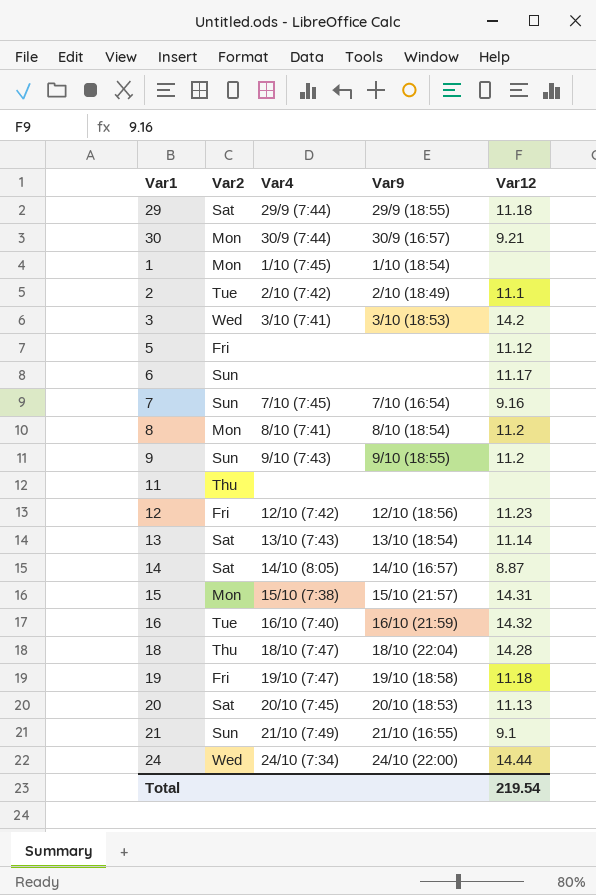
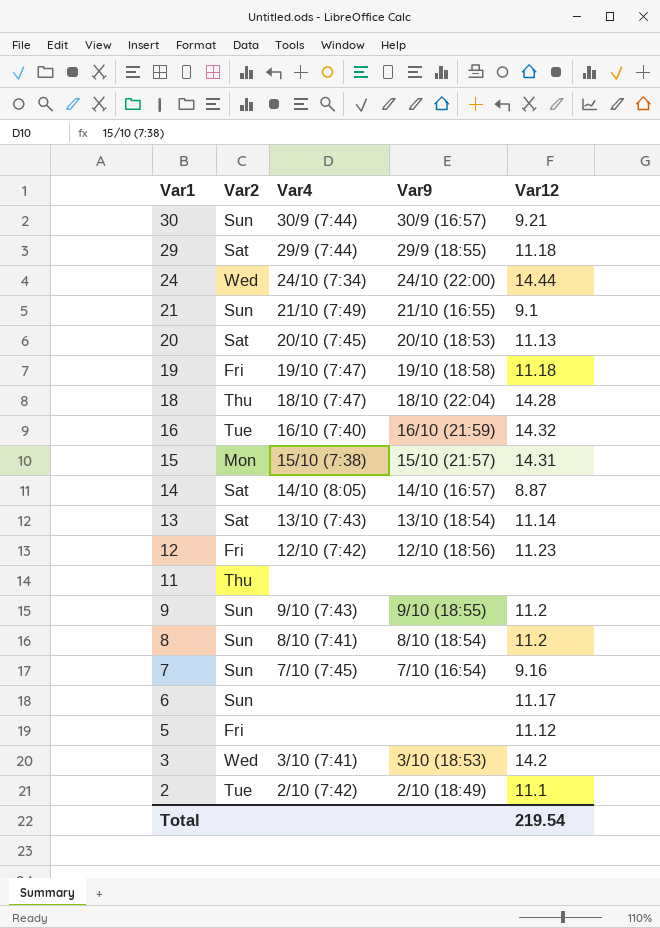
row order: none -> Var1 descending
row 1: Mon | 1/10 (7:45) | 1/10 (18:54) | none -> none
30 | Var2: Mon -> Sun
8 | Var2: Mon -> Sun

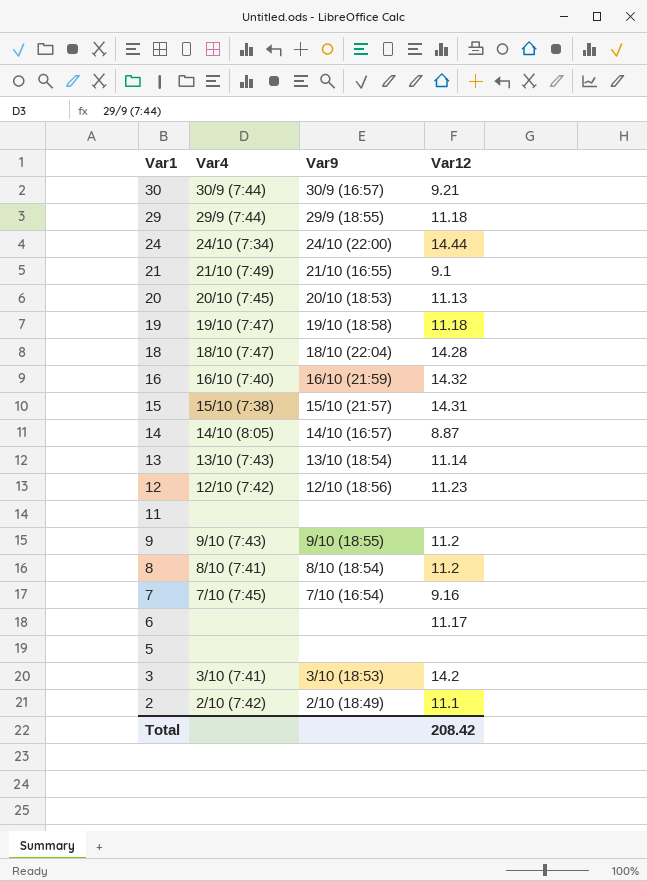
column Var2 | position: 2 -> none
5 | Var12: 11.12 -> none
Total | Var12: 219.54 -> 208.42

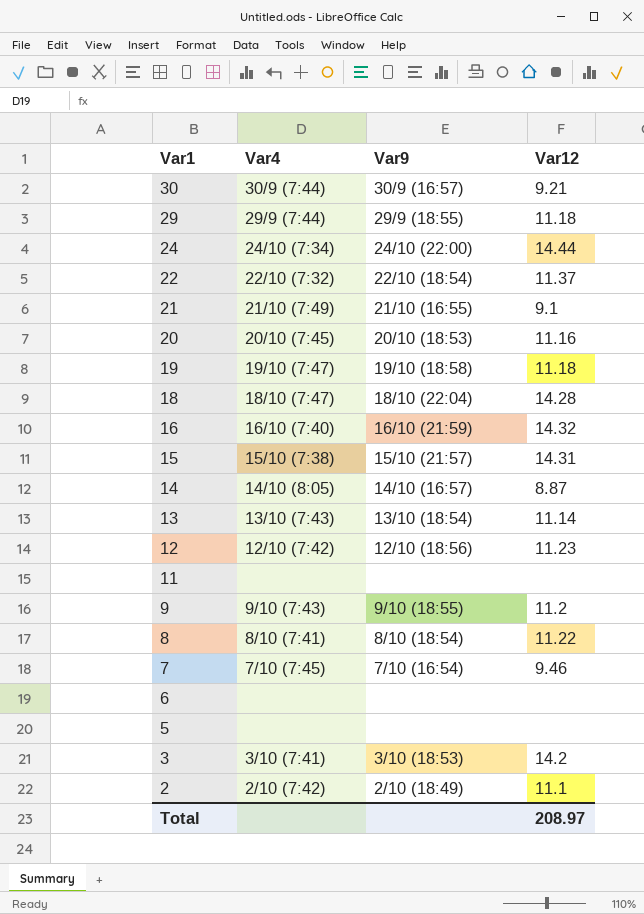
row 22: none -> 22/10 (7:32) | 22/10 (18:54) | 11.37
20 | Var12: 11.13 -> 11.16
8 | Var12: 11.2 -> 11.22
7 | Var12: 9.16 -> 9.46
6 | Var12: 11.17 -> none
Total | Var12: 208.42 -> 208.97

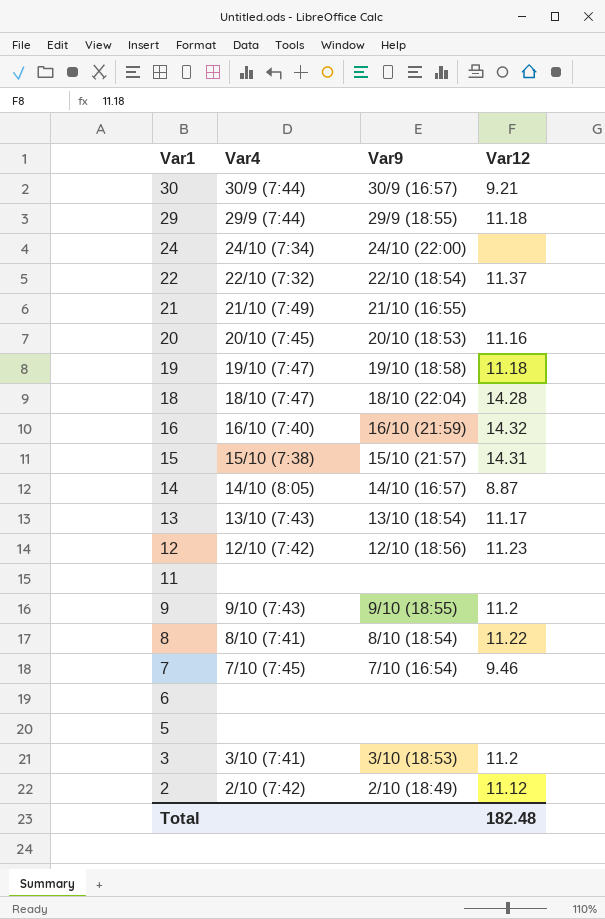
24 | Var12: 14.44 -> none
21 | Var12: 9.1 -> none
13 | Var12: 11.14 -> 11.17
3 | Var12: 14.2 -> 11.2
2 | Var12: 11.1 -> 11.12
Total | Var12: 208.97 -> 182.48

